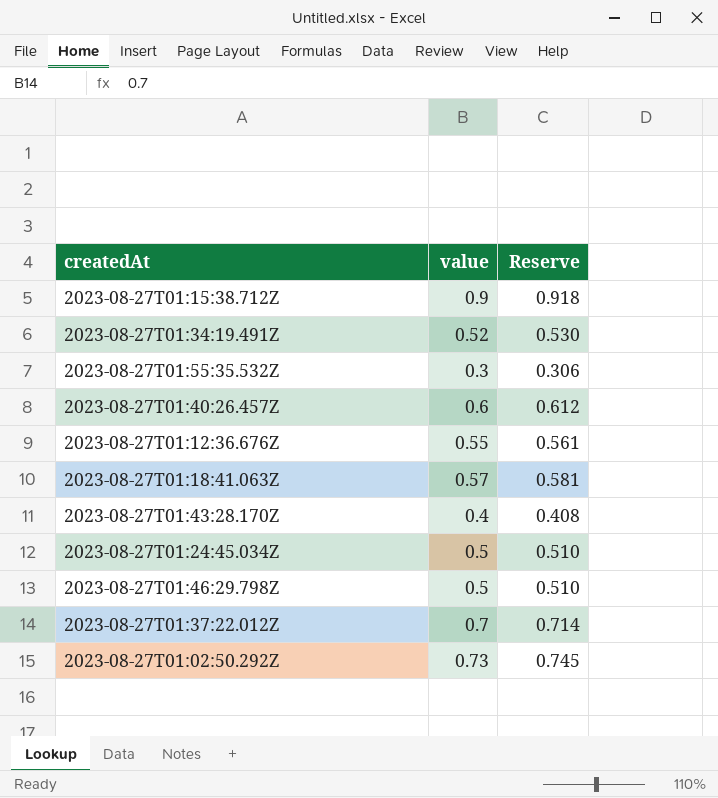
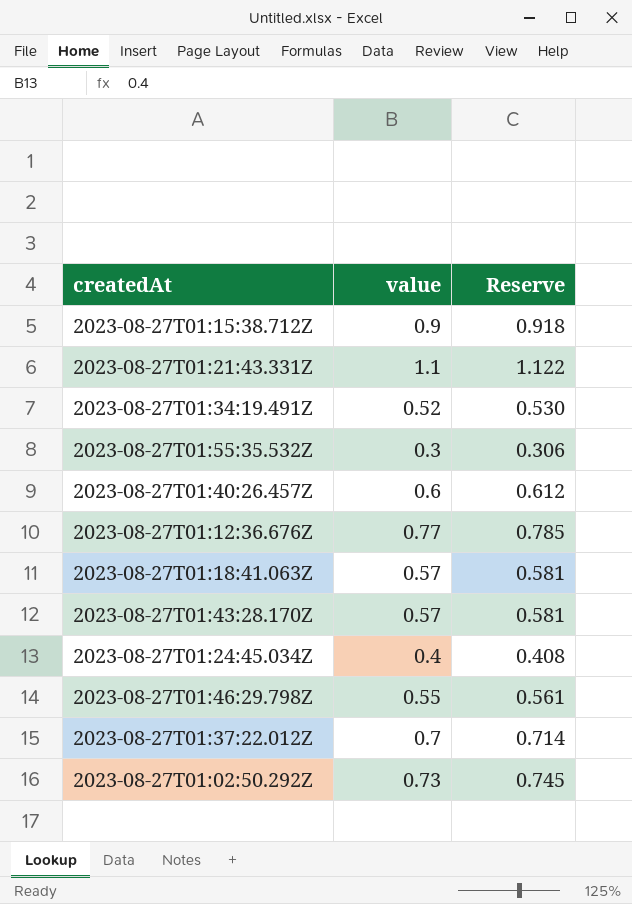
row 2023-08-27T01:21:43.331Z: none -> 1.1 | 1.122
2023-08-27T01:12:36.676Z | value: 0.55 -> 0.77
2023-08-27T01:12:36.676Z | Reserve: 0.561 -> 0.785
2023-08-27T01:43:28.170Z | value: 0.4 -> 0.57
2023-08-27T01:43:28.170Z | Reserve: 0.408 -> 0.581
2023-08-27T01:24:45.034Z | value: 0.5 -> 0.4
2023-08-27T01:24:45.034Z | Reserve: 0.510 -> 0.408
2023-08-27T01:46:29.798Z | value: 0.5 -> 0.55
2023-08-27T01:46:29.798Z | Reserve: 0.510 -> 0.561

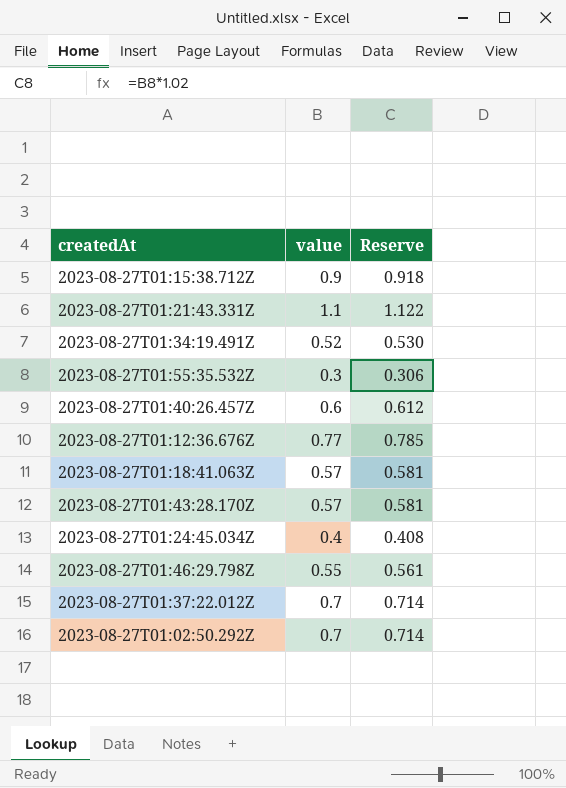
2023-08-27T01:02:50.292Z | value: 0.73 -> 0.7
2023-08-27T01:02:50.292Z | Reserve: 0.745 -> 0.714

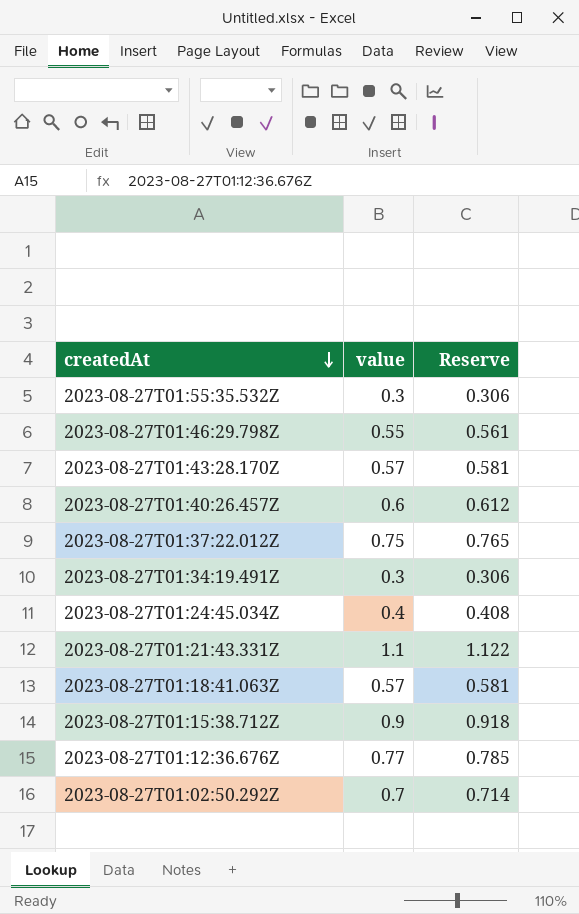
row order: none -> createdAt descending
2023-08-27T01:37:22.012Z | value: 0.7 -> 0.75
2023-08-27T01:37:22.012Z | Reserve: 0.714 -> 0.765
2023-08-27T01:34:19.491Z | value: 0.52 -> 0.3
2023-08-27T01:34:19.491Z | Reserve: 0.530 -> 0.306

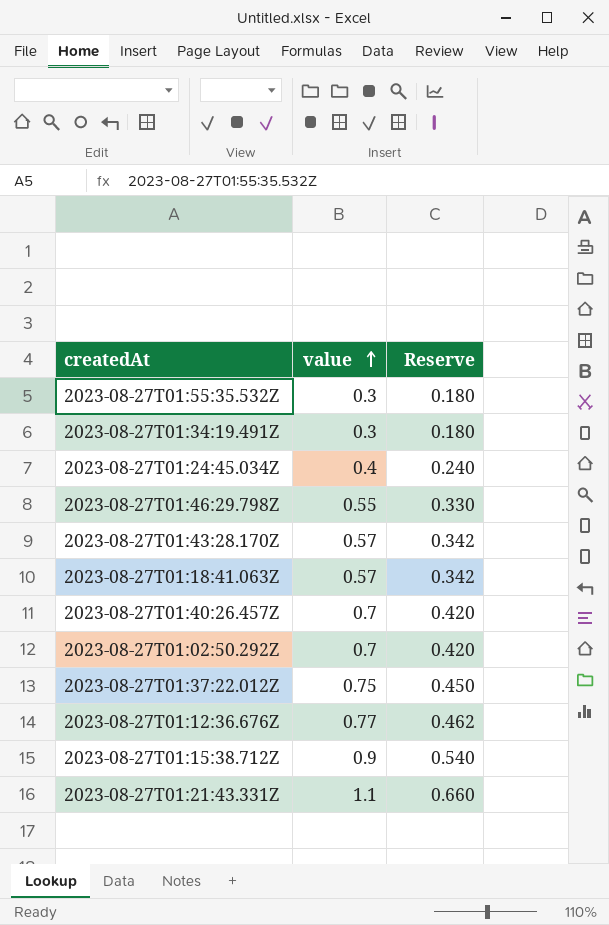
row order: createdAt descending -> value ascending
column Reserve | formula: [value] * 1.02 -> [value] * 0.6
2023-08-27T01:40:26.457Z | value: 0.6 -> 0.7

